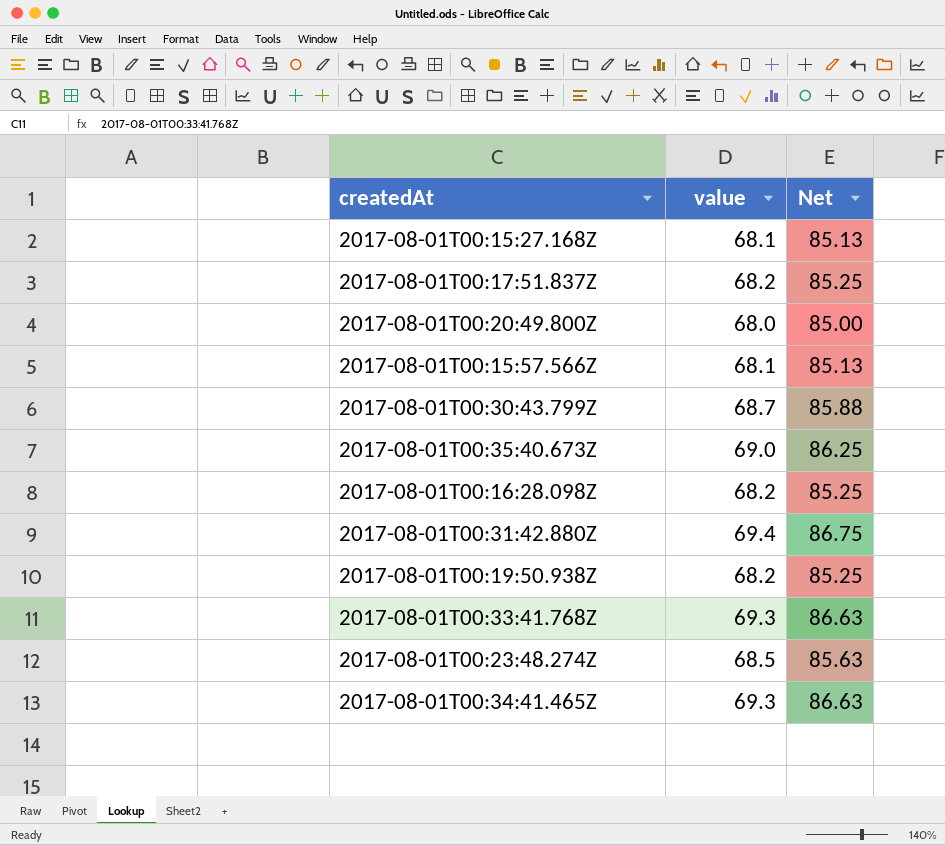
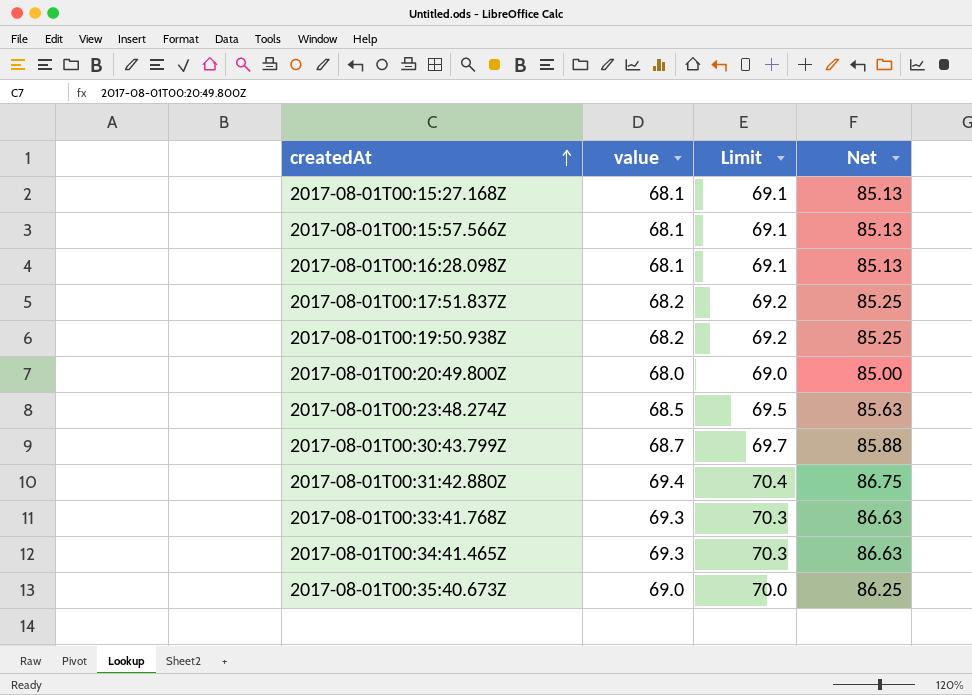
row order: none -> createdAt ascending
column Limit | formula: none -> [value] + 1
2017-08-01T00:16:28.098Z | value: 68.2 -> 68.1
2017-08-01T00:16:28.098Z | Net: 85.25 -> 85.13

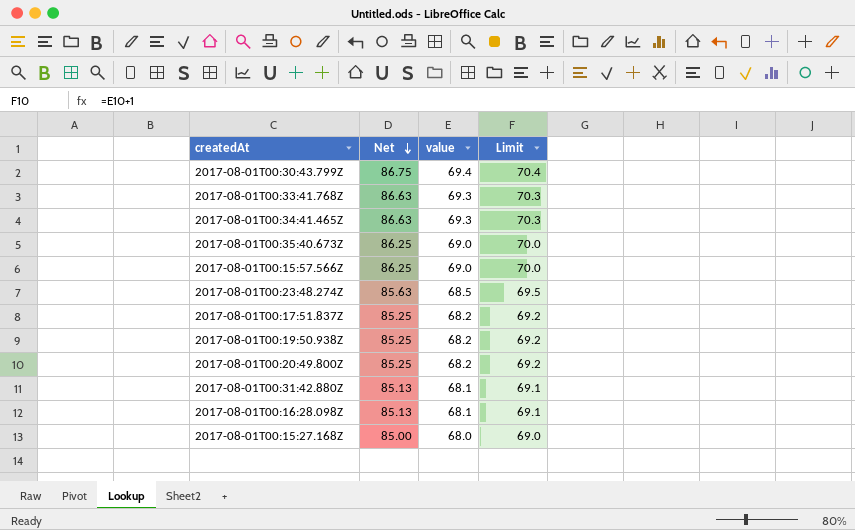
row order: createdAt ascending -> Net descending
column Net | position: 4 -> 2
2017-08-01T00:30:43.799Z | Net: 85.88 -> 86.75
2017-08-01T00:30:43.799Z | value: 68.7 -> 69.4
2017-08-01T00:30:43.799Z | Limit: 69.7 -> 70.4
2017-08-01T00:15:57.566Z | Net: 85.13 -> 86.25
2017-08-01T00:15:57.566Z | value: 68.1 -> 69.0
2017-08-01T00:15:57.566Z | Limit: 69.1 -> 70.0
2017-08-01T00:20:49.800Z | Net: 85.00 -> 85.25
2017-08-01T00:20:49.800Z | value: 68.0 -> 68.2
2017-08-01T00:20:49.800Z | Limit: 69.0 -> 69.2
2017-08-01T00:31:42.880Z | Net: 86.75 -> 85.13
2017-08-01T00:31:42.880Z | value: 69.4 -> 68.1
2017-08-01T00:31:42.880Z | Limit: 70.4 -> 69.1
2017-08-01T00:15:27.168Z | Net: 85.13 -> 85.00
2017-08-01T00:15:27.168Z | value: 68.1 -> 68.0
2017-08-01T00:15:27.168Z | Limit: 69.1 -> 69.0

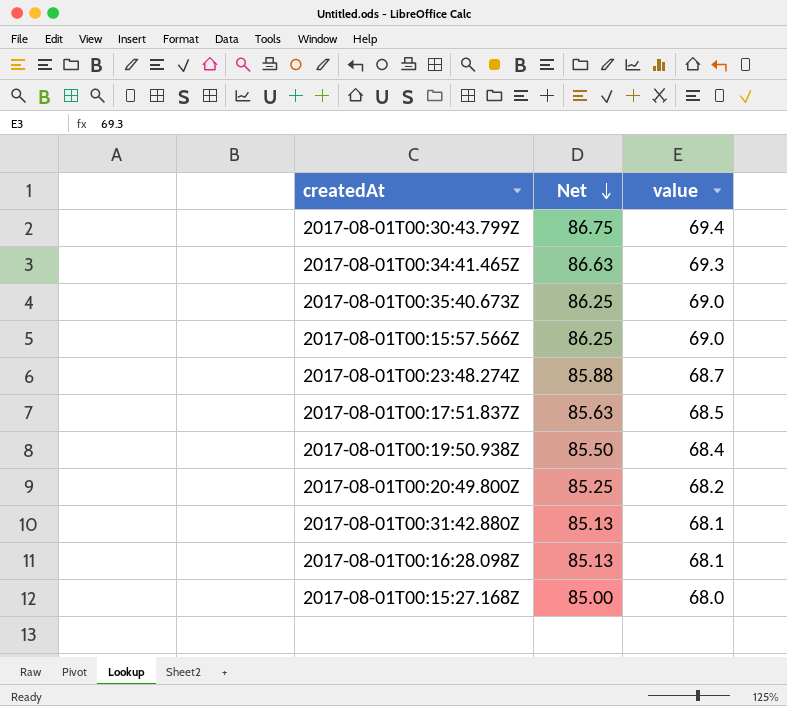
column Limit | formula: [value] + 1 -> none
row 2017-08-01T00:33:41.768Z: 86.63 | 69.3 | 70.3 -> none
2017-08-01T00:23:48.274Z | Net: 85.63 -> 85.88
2017-08-01T00:23:48.274Z | value: 68.5 -> 68.7
2017-08-01T00:17:51.837Z | Net: 85.25 -> 85.63
2017-08-01T00:17:51.837Z | value: 68.2 -> 68.5
2017-08-01T00:19:50.938Z | Net: 85.25 -> 85.50
2017-08-01T00:19:50.938Z | value: 68.2 -> 68.4

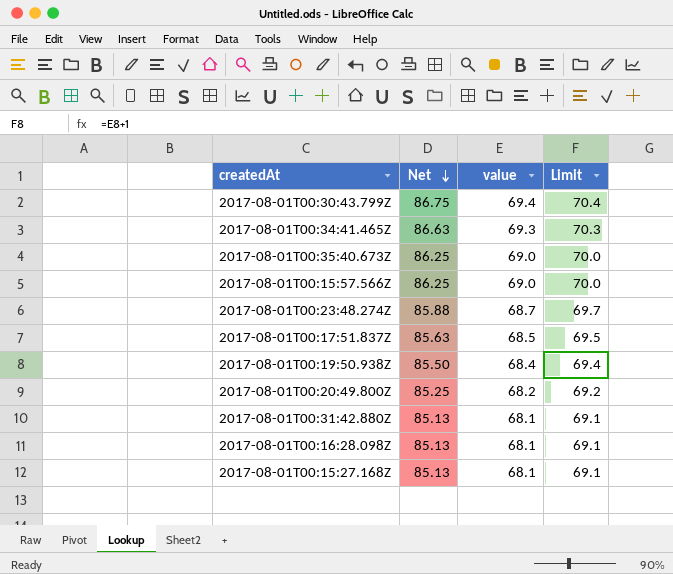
column Limit | formula: none -> [value] + 1
2017-08-01T00:15:27.168Z | Net: 85.00 -> 85.13
2017-08-01T00:15:27.168Z | value: 68.0 -> 68.1

